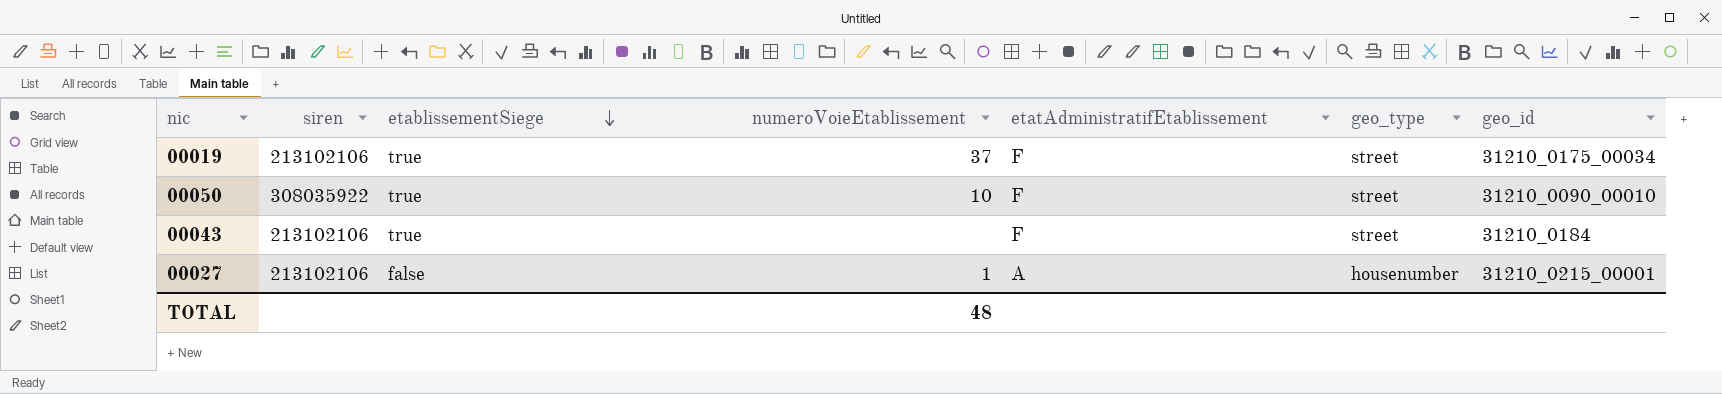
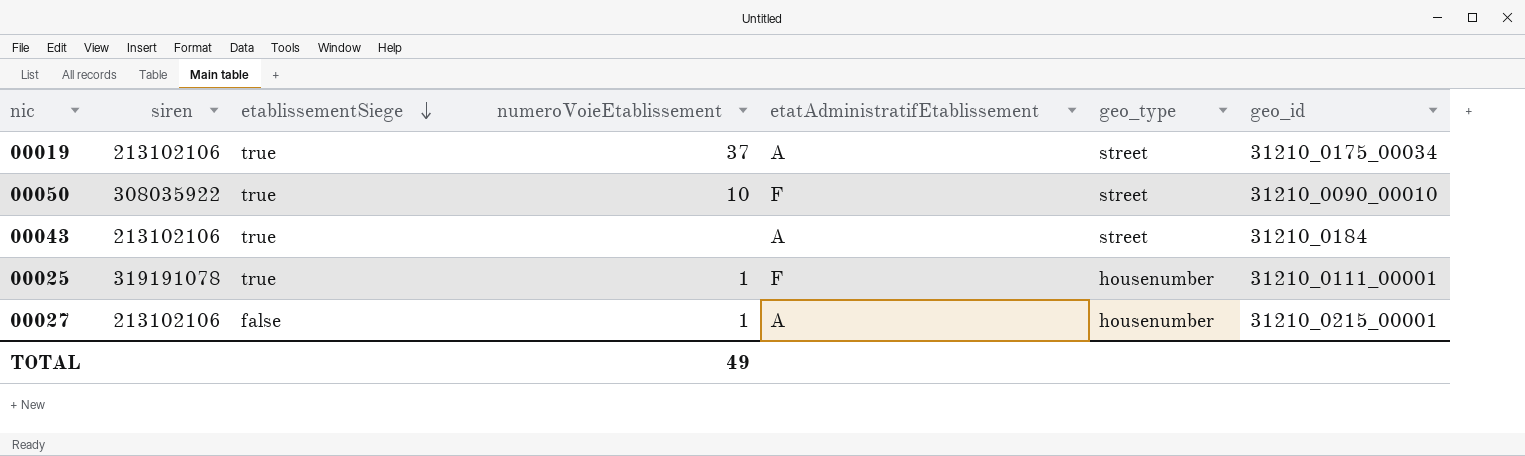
00019 | etatAdministratifEtablissement: F -> A
00043 | etatAdministratifEtablissement: F -> A
row 00025: none -> 319191078 | true | 1 | F | housenumber | 31210_0111_00001
TOTAL | numeroVoieEtablissement: 48 -> 49

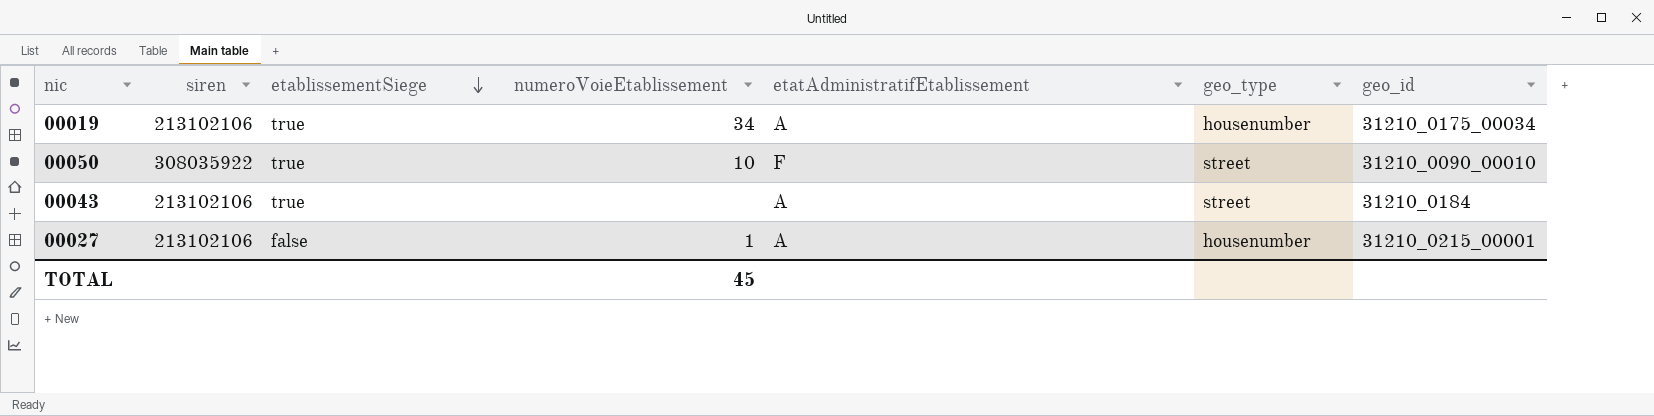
row 00025: 319191078 | true | 1 | F | housenumber | 31210_0111_00001 -> none
00019 | numeroVoieEtablissement: 37 -> 34
00019 | geo_type: street -> housenumber
TOTAL | numeroVoieEtablissement: 49 -> 45

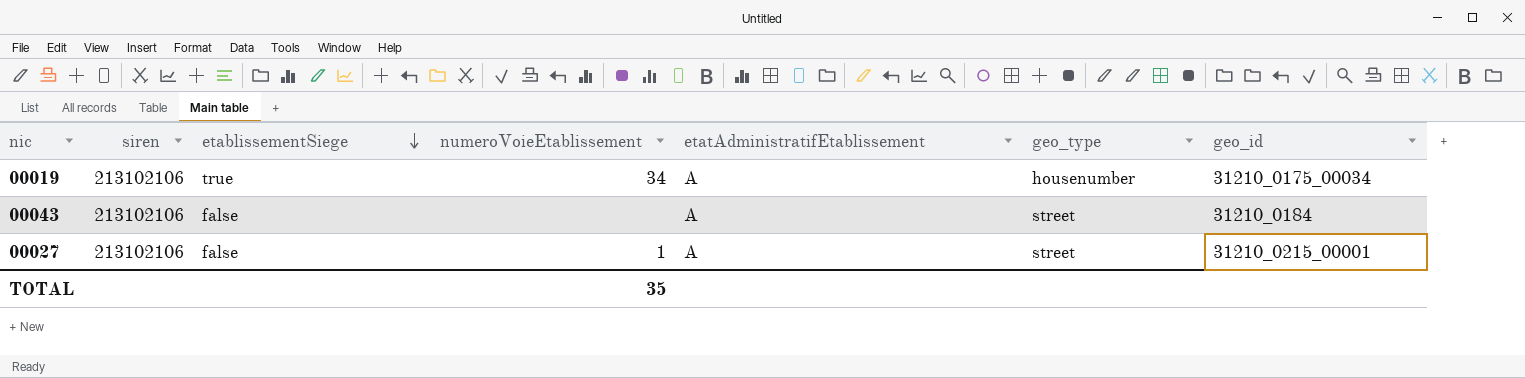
row 00050: 308035922 | true | 10 | F | street | 31210_0090_00010 -> none
00043 | etablissementSiege: true -> false
00027 | geo_type: housenumber -> street
TOTAL | numeroVoieEtablissement: 45 -> 35

